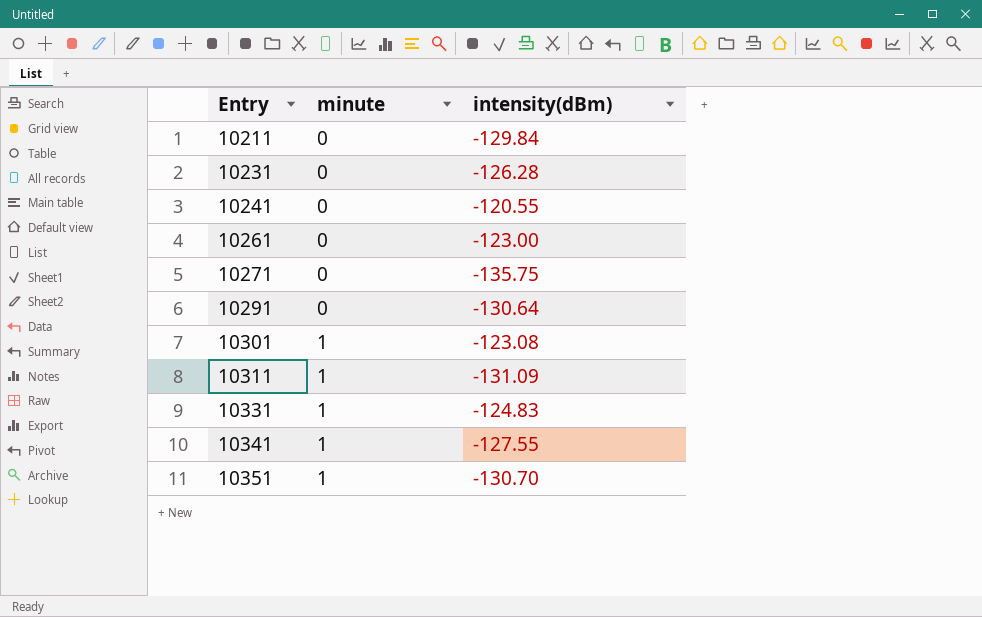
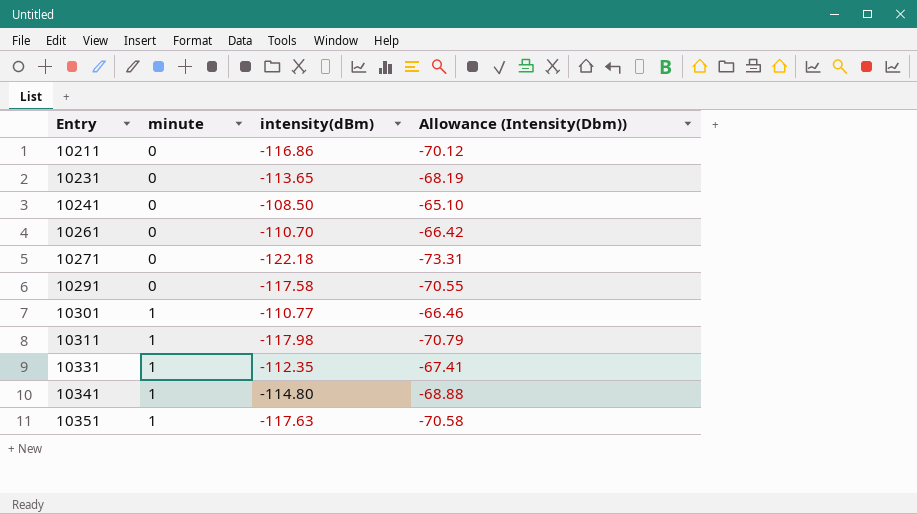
column Allowance (Intensity(Dbm)) | formula: none -> [intensity(dBm)] * 0.6
10211 | intensity(dBm): -129.84 -> -116.86
10231 | intensity(dBm): -126.28 -> -113.65
10241 | intensity(dBm): -120.55 -> -108.50
10261 | intensity(dBm): -123.00 -> -110.70
10271 | intensity(dBm): -135.75 -> -122.18
10291 | intensity(dBm): -130.64 -> -117.58
10301 | intensity(dBm): -123.08 -> -110.77
10311 | intensity(dBm): -131.09 -> -117.98
10331 | intensity(dBm): -124.83 -> -112.35
10341 | intensity(dBm): -127.55 -> -114.80
10351 | intensity(dBm): -130.70 -> -117.63

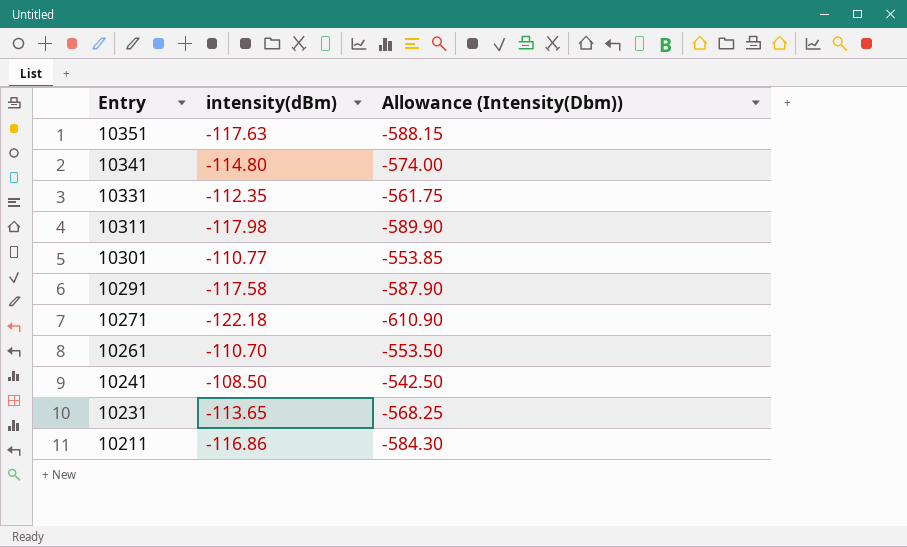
row order: Entry ascending -> Entry descending
column minute | position: 2 -> none
column Allowance (Intensity(Dbm)) | formula: [intensity(dBm)] * 0.6 -> [intensity(dBm)] * 5

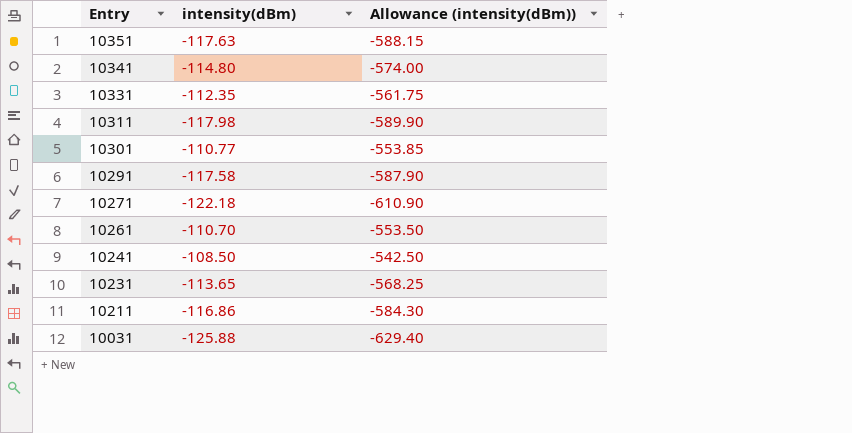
column name: Allowance (Intensity(Dbm)) -> Allowance (intensity(dBm))
row 10031: none -> -125.88 | -629.40

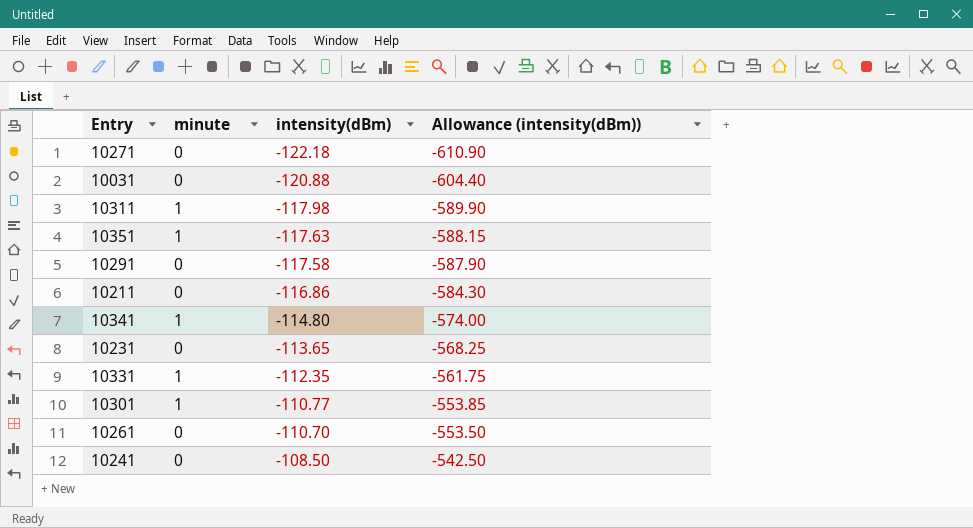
row order: Entry descending -> intensity(dBm) ascending
column minute | position: none -> 2
10031 | intensity(dBm): -125.88 -> -120.88
10031 | Allowance (intensity(dBm)): -629.40 -> -604.40

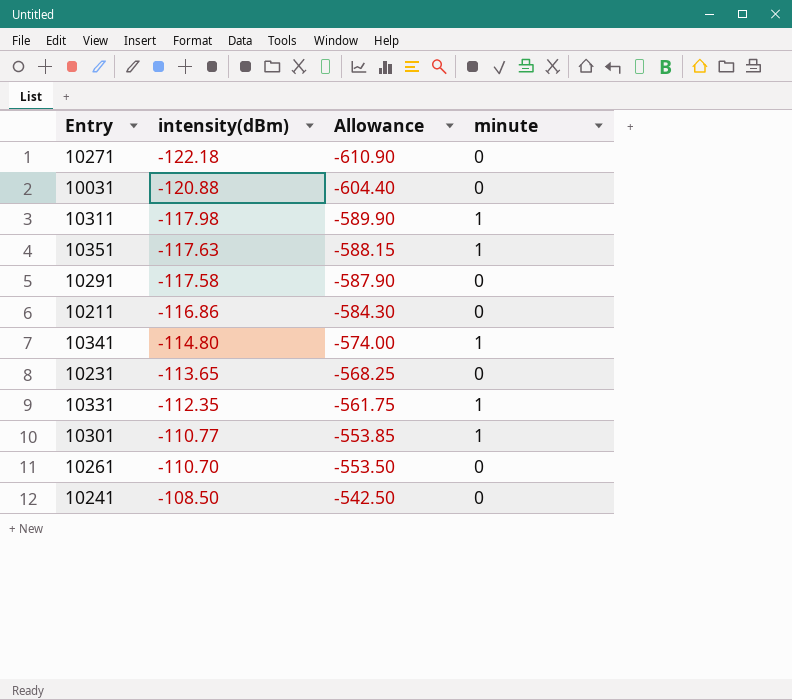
column name: Allowance (intensity(dBm)) -> Allowance
column minute | position: 2 -> 4

